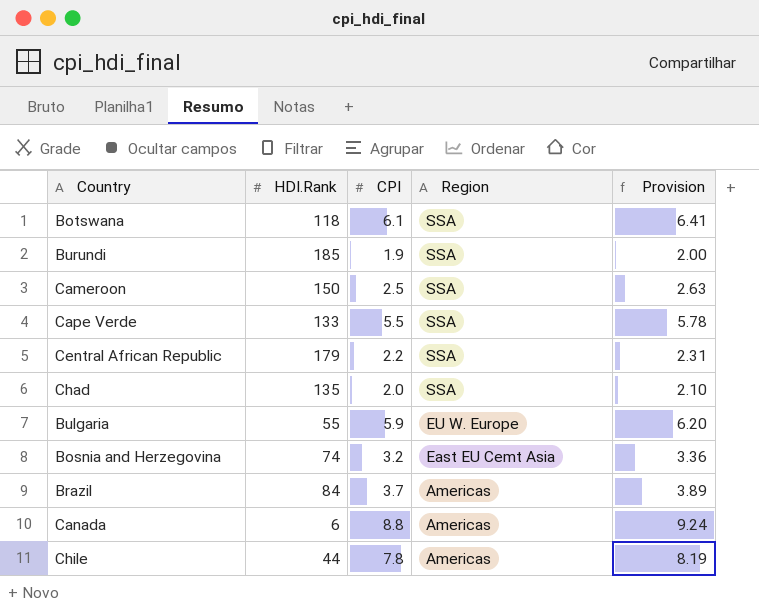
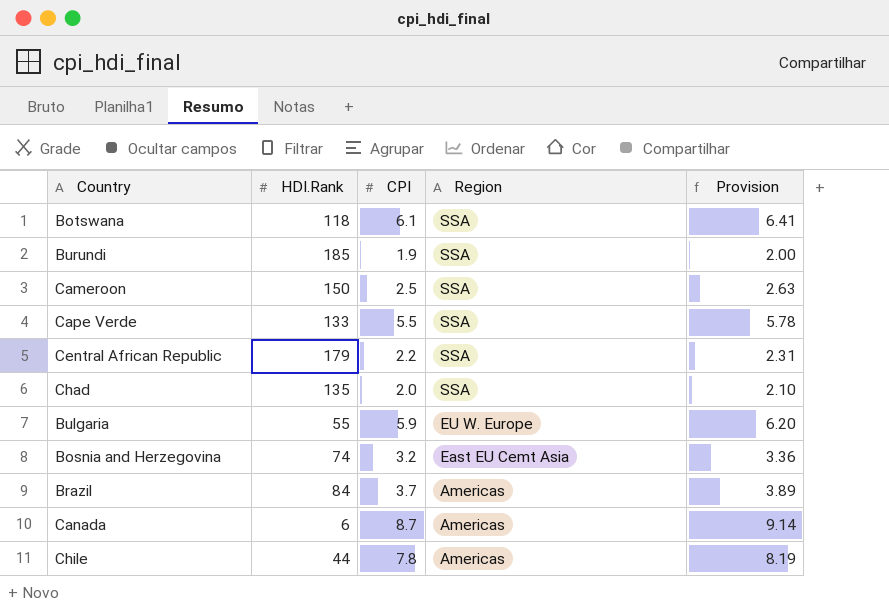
Canada | CPI: 8.8 -> 8.7
Canada | Provision: 9.24 -> 9.14

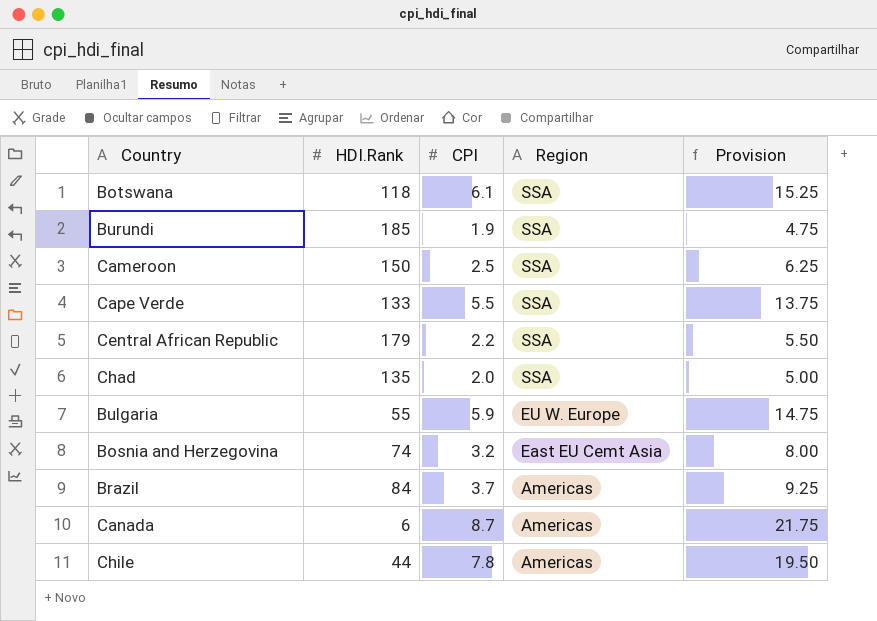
column Provision | formula: [CPI] * 1.05 -> [CPI] * 2.5

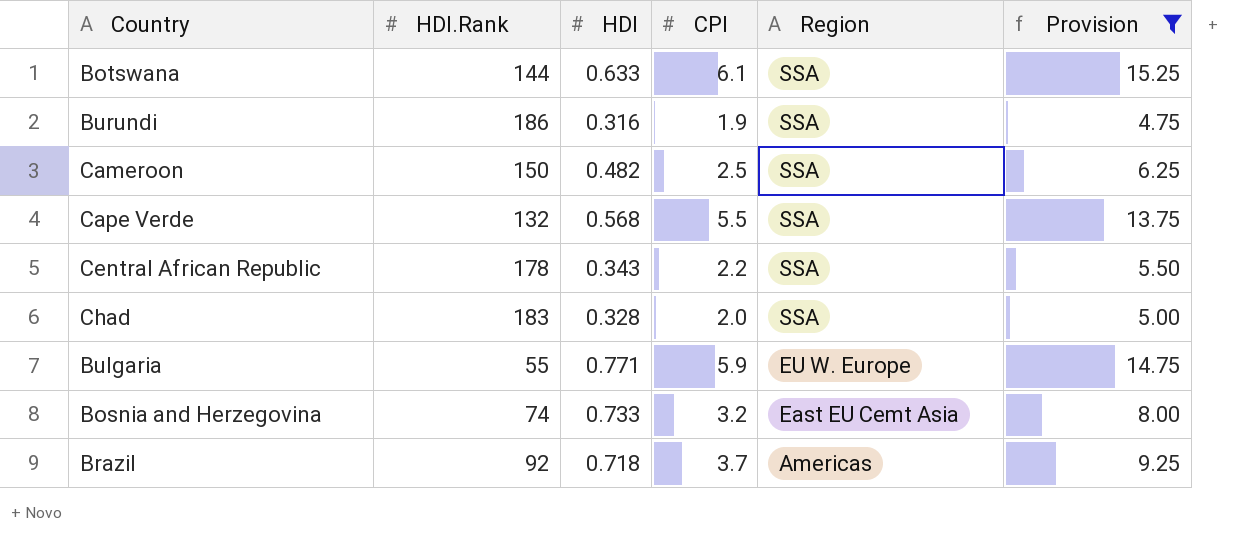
filter: none -> Provision <= 15.25
column HDI | position: none -> 3
Botswana | HDI.Rank: 118 -> 144
Burundi | HDI.Rank: 185 -> 186
Cape Verde | HDI.Rank: 133 -> 132
Central African Republic | HDI.Rank: 179 -> 178
Chad | HDI.Rank: 135 -> 183
Brazil | HDI.Rank: 84 -> 92

